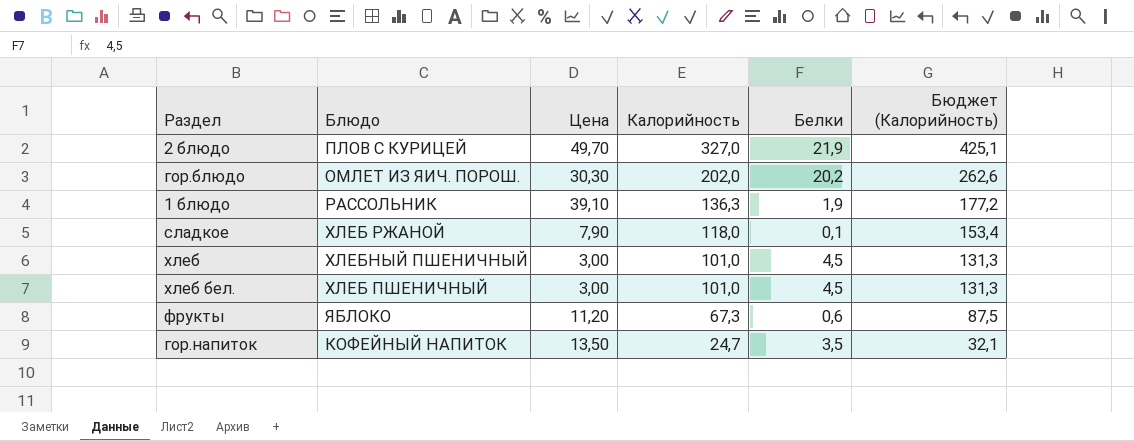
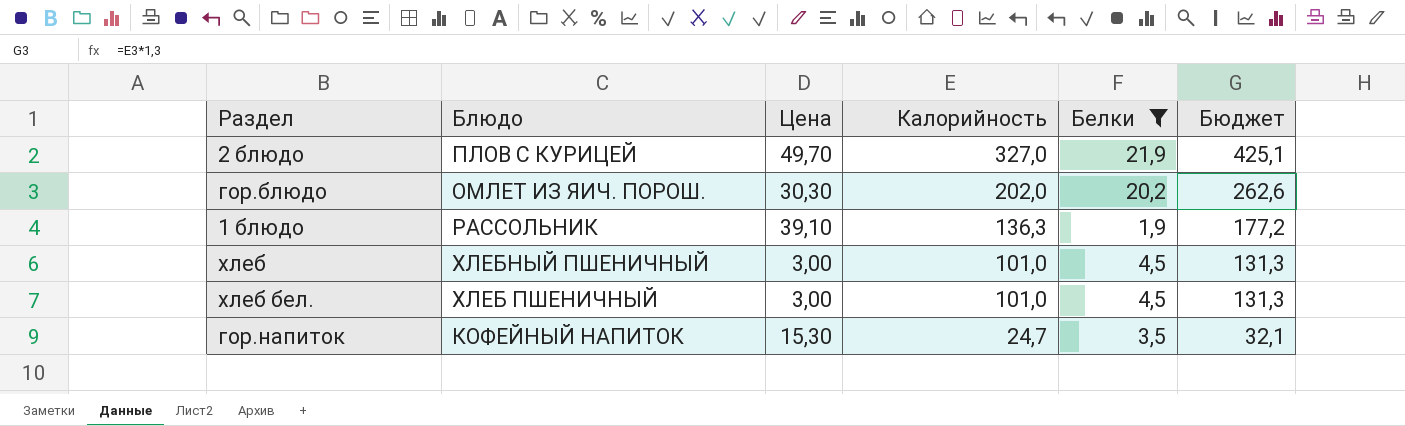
filter: none -> Белки >= 1,9
column name: Бюджет (Калорийность) -> Бюджет
гор.напиток | Цена: 13,50 -> 15,30

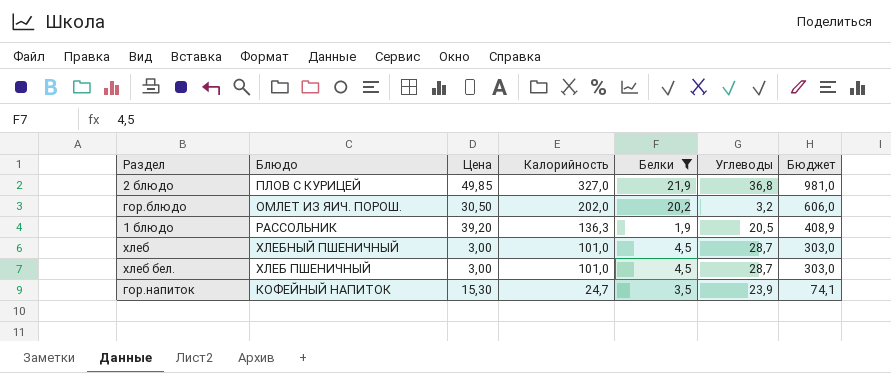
column Углеводы | position: none -> 6
column Бюджет | formula: [Калорийность] * 1,3 -> [Калорийность] * 3
2 блюдо | Цена: 49,70 -> 49,85
гор.блюдо | Цена: 30,30 -> 30,50
1 блюдо | Цена: 39,10 -> 39,20

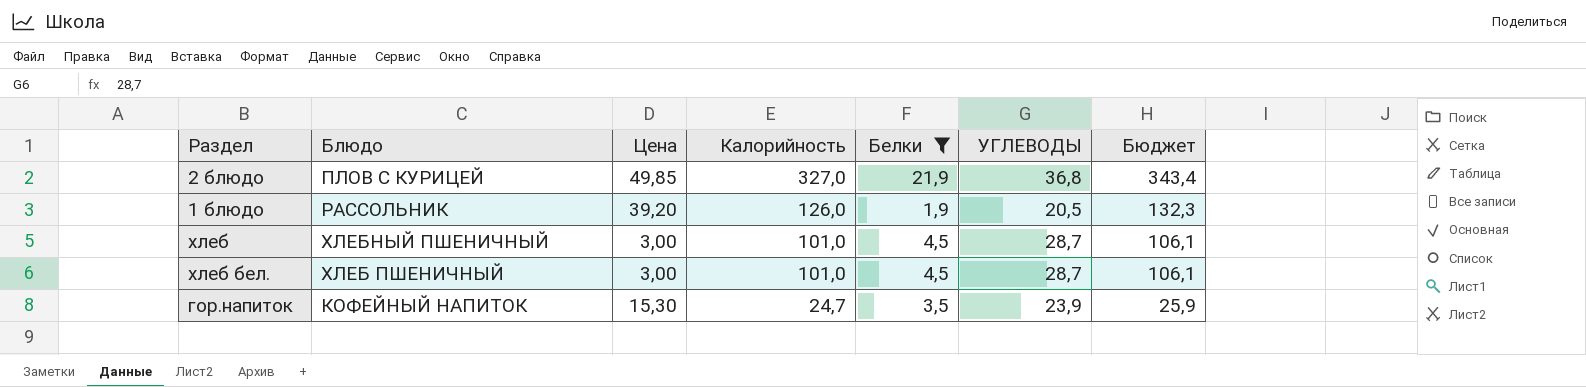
column name: Углеводы -> УГЛЕВОДЫ
column Бюджет | formula: [Калорийность] * 3 -> [Калорийность] * 1,05
row гор.блюдо: ОМЛЕТ ИЗ ЯИЧ. ПОРОШ. | 30,50 | 202,0 | 20,2 | 3,2 | 606,0 -> none
1 блюдо | Калорийность: 136,3 -> 126,0

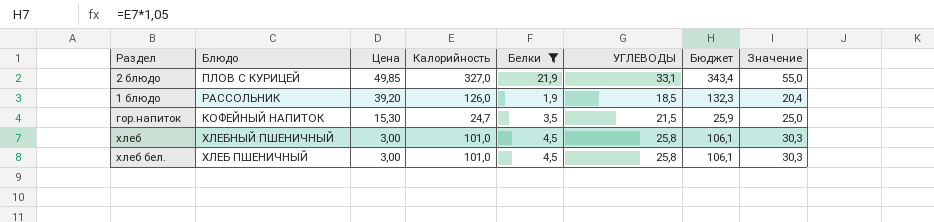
row order: Калорийность descending -> Цена descending
column Значение | formula: none -> [Белки] + [УГЛЕВОДЫ]
2 блюдо | УГЛЕВОДЫ: 36,8 -> 33,1
1 блюдо | УГЛЕВОДЫ: 20,5 -> 18,5
гор.напиток | УГЛЕВОДЫ: 23,9 -> 21,5
хлеб | УГЛЕВОДЫ: 28,7 -> 25,8
хлеб бел. | УГЛЕВОДЫ: 28,7 -> 25,8

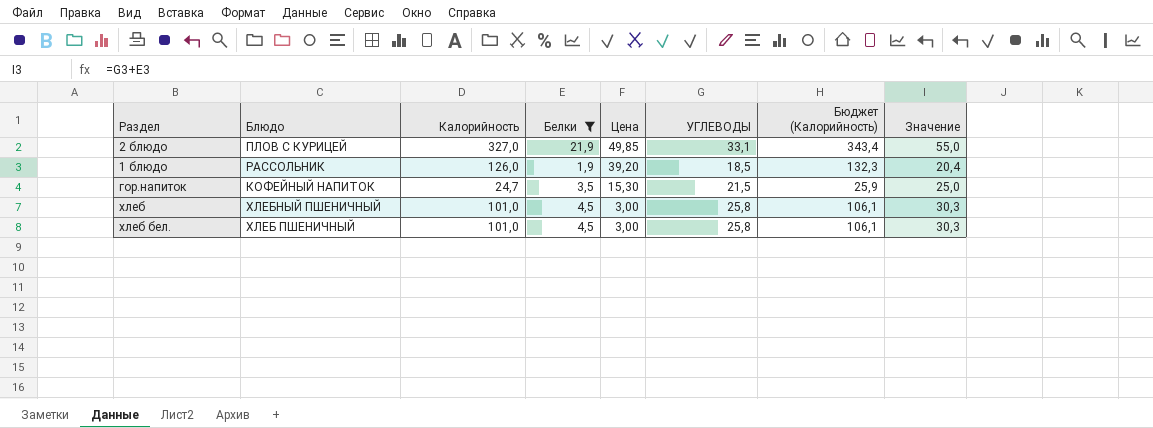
column Цена | position: 3 -> 5
column name: Бюджет -> Бюджет (Калорийность)

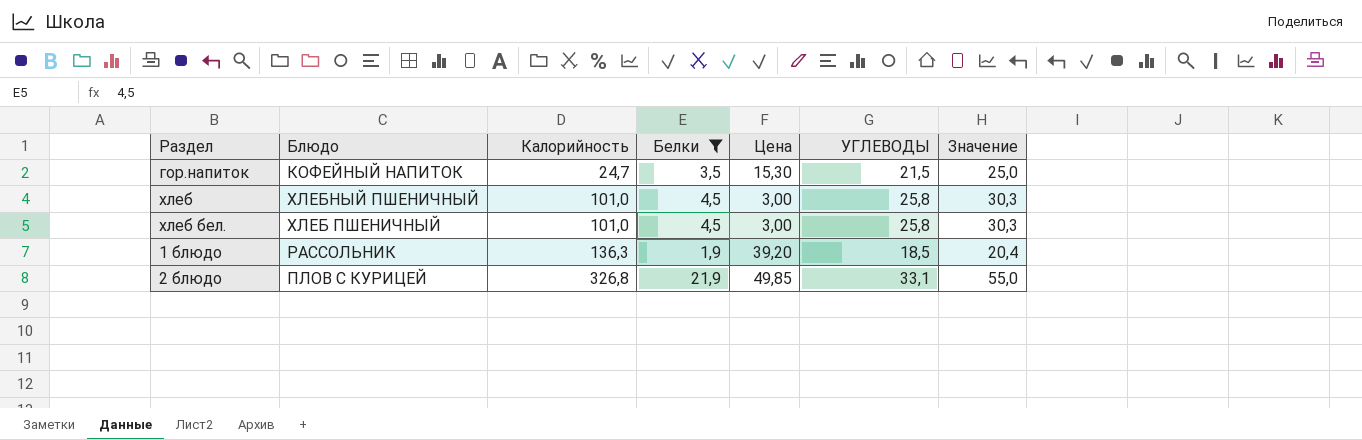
row order: Цена descending -> Калорийность ascending
column Бюджет (Калорийность) | formula: [Калорийность] * 1,05 -> none
1 блюдо | Калорийность: 126,0 -> 136,3
2 блюдо | Калорийность: 327,0 -> 326,8

